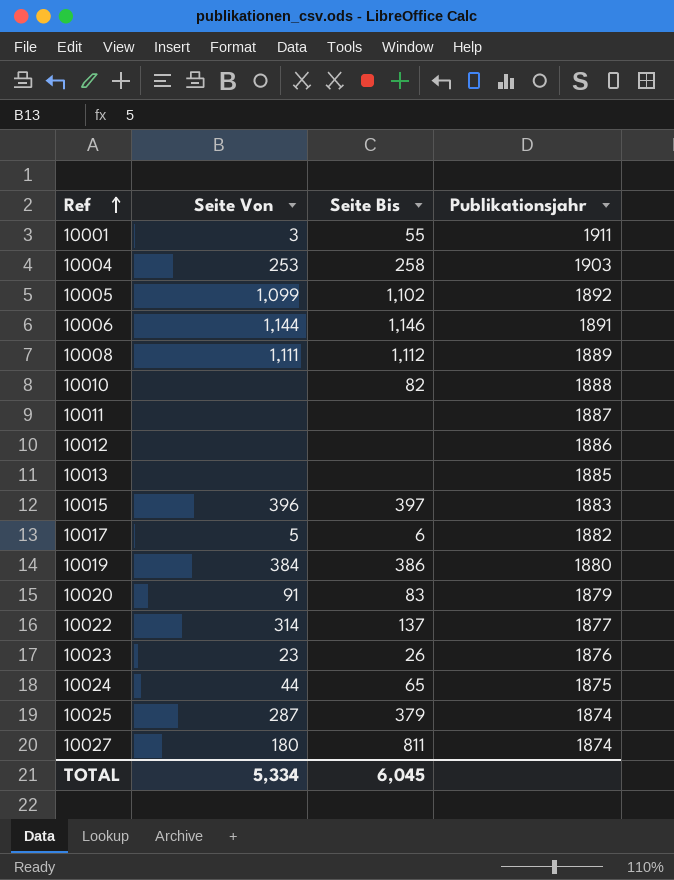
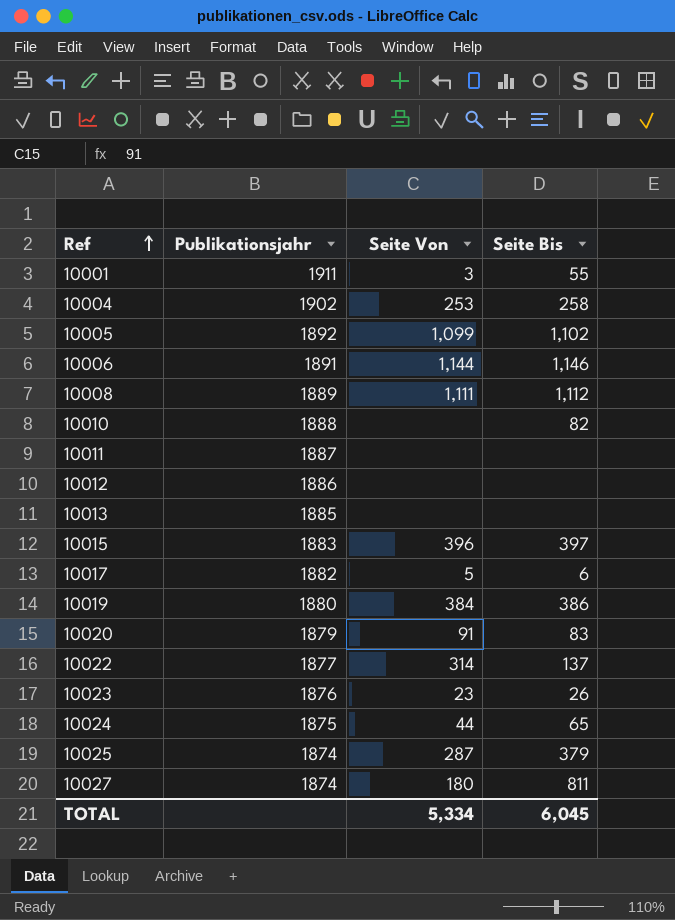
column Publikationsjahr | position: 4 -> 2
10004 | Publikationsjahr: 1903 -> 1902

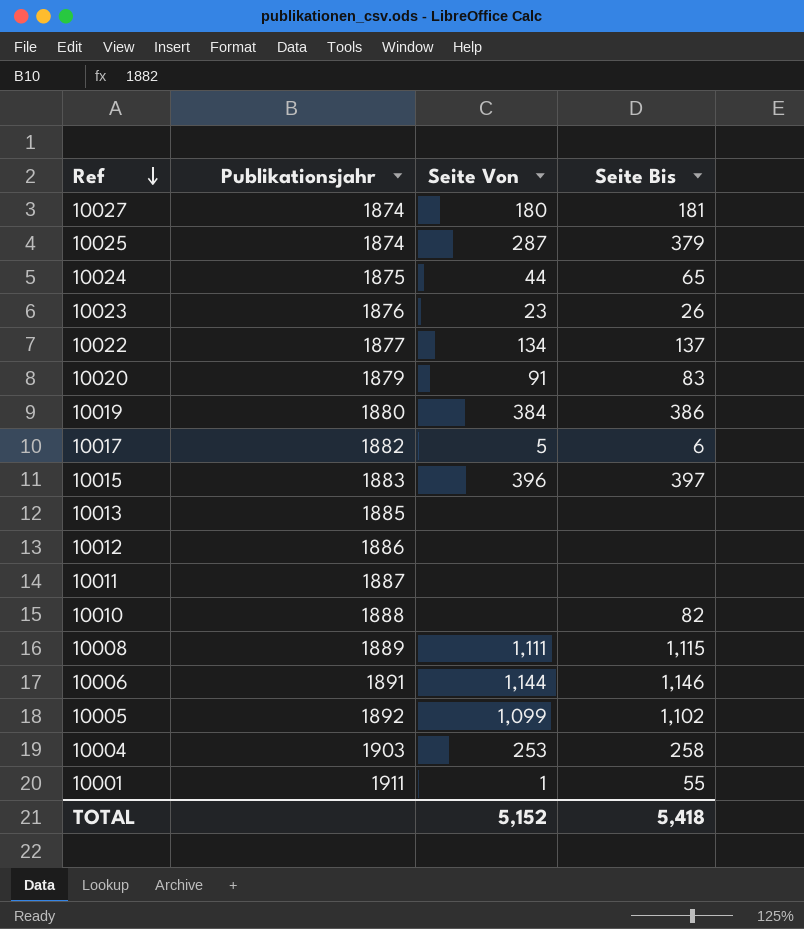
row order: Ref ascending -> Ref descending
10027 | Seite Bis: 811 -> 181
10022 | Seite Von: 314 -> 134
10008 | Seite Bis: 1,112 -> 1,115
10004 | Publikationsjahr: 1902 -> 1903
10001 | Seite Von: 3 -> 1
TOTAL | Seite Von: 5,334 -> 5,152
TOTAL | Seite Bis: 6,045 -> 5,418

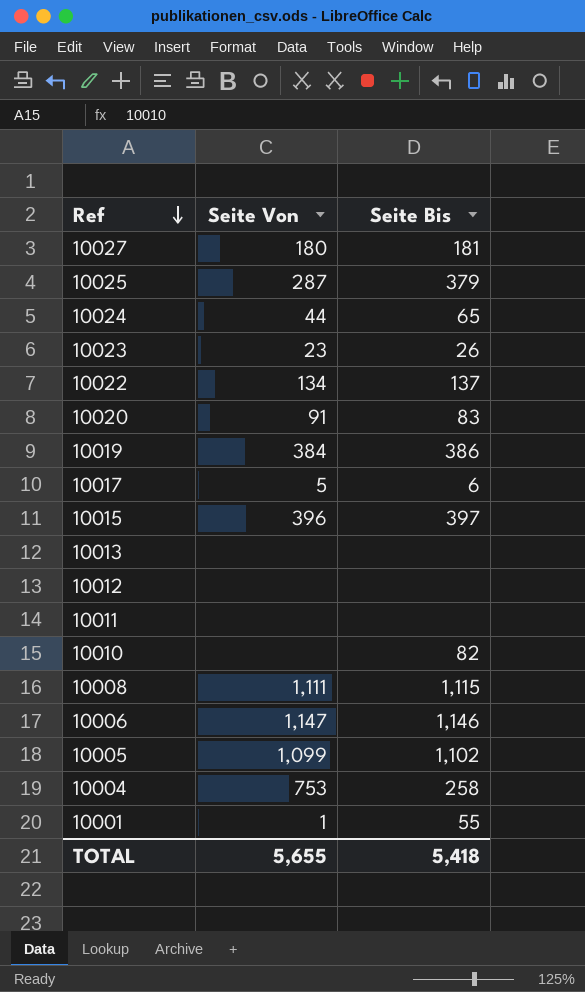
column Publikationsjahr | position: 2 -> none
10006 | Seite Von: 1,144 -> 1,147
10004 | Seite Von: 253 -> 753
TOTAL | Seite Von: 5,152 -> 5,655

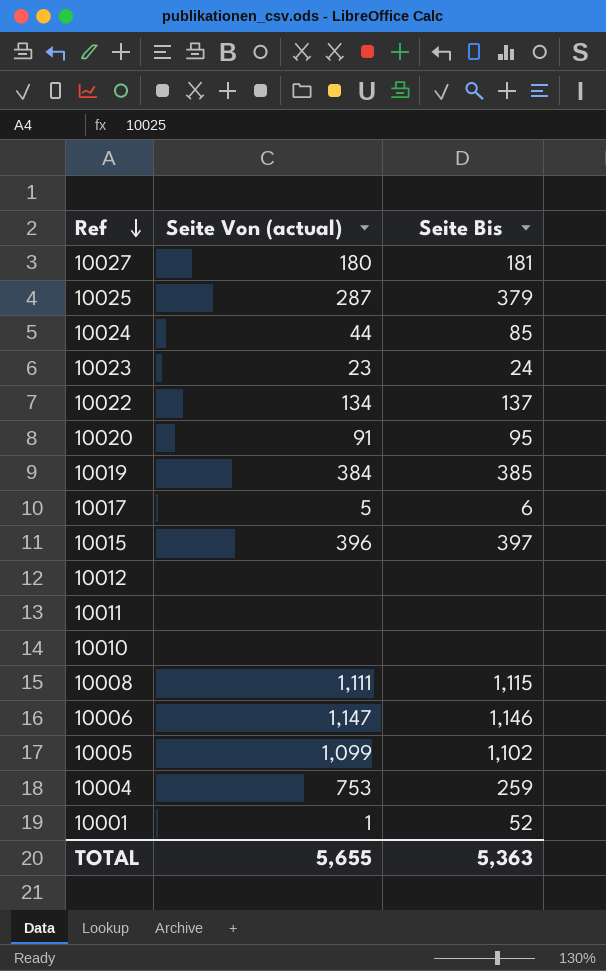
column name: Seite Von -> Seite Von (actual)
row 10013: none | none -> none
10024 | Seite Bis: 65 -> 85
10023 | Seite Bis: 26 -> 24
10020 | Seite Bis: 83 -> 95
10019 | Seite Bis: 386 -> 385
10010 | Seite Bis: 82 -> none
10004 | Seite Bis: 258 -> 259
10001 | Seite Bis: 55 -> 52
TOTAL | Seite Bis: 5,418 -> 5,363

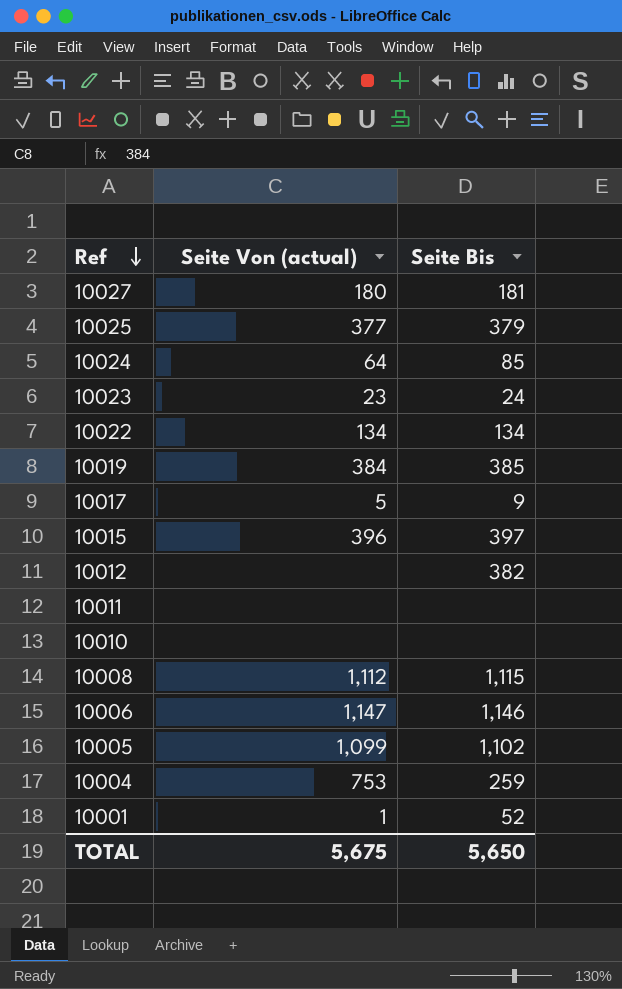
row 10020: 91 | 95 -> none
10025 | Seite Von (actual): 287 -> 377
10024 | Seite Von (actual): 44 -> 64
10022 | Seite Bis: 137 -> 134
10017 | Seite Bis: 6 -> 9
10012 | Seite Bis: none -> 382
10008 | Seite Von (actual): 1,111 -> 1,112
TOTAL | Seite Von (actual): 5,655 -> 5,675
TOTAL | Seite Bis: 5,363 -> 5,650

